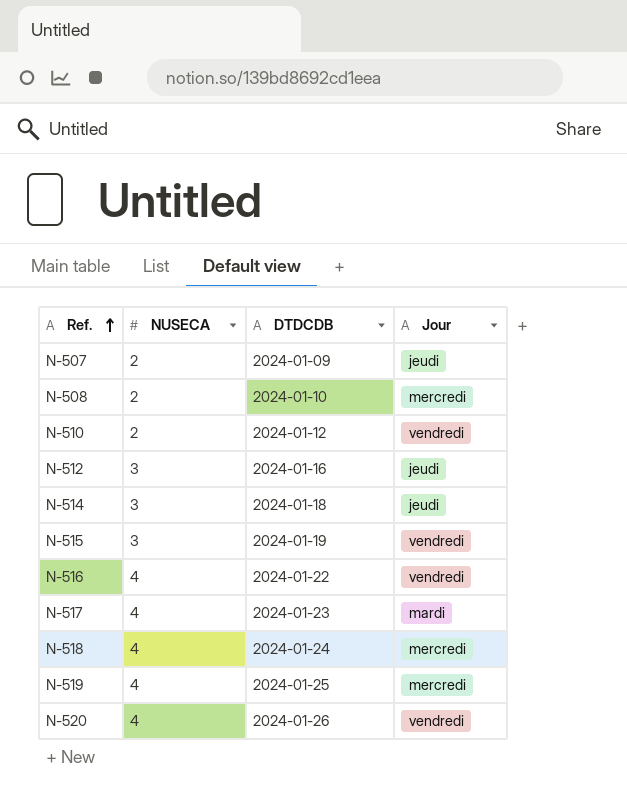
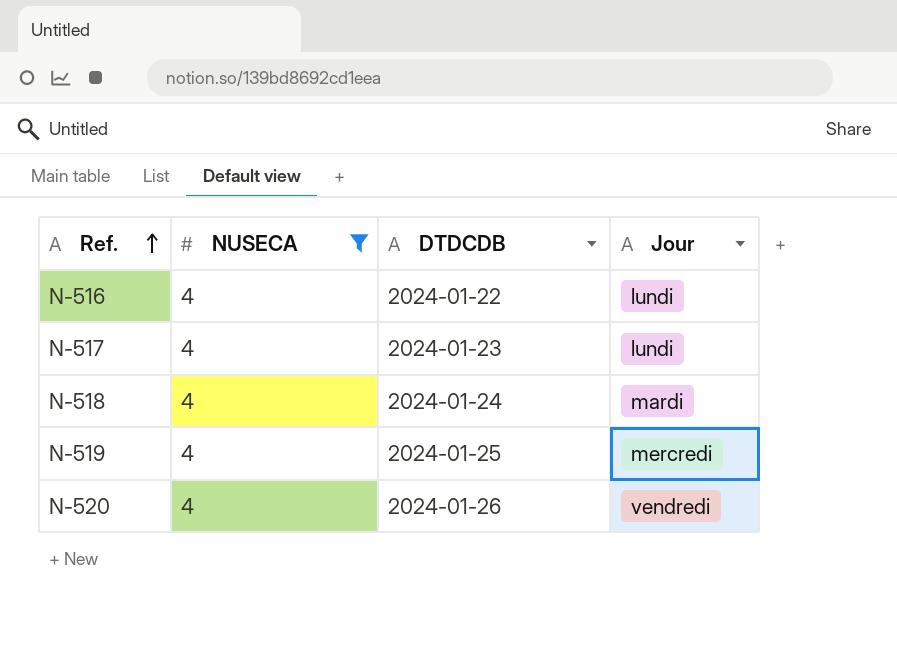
filter: none -> NUSECA = 4
N-516 | Jour: vendredi -> lundi
N-517 | Jour: mardi -> lundi
N-518 | Jour: mercredi -> mardi

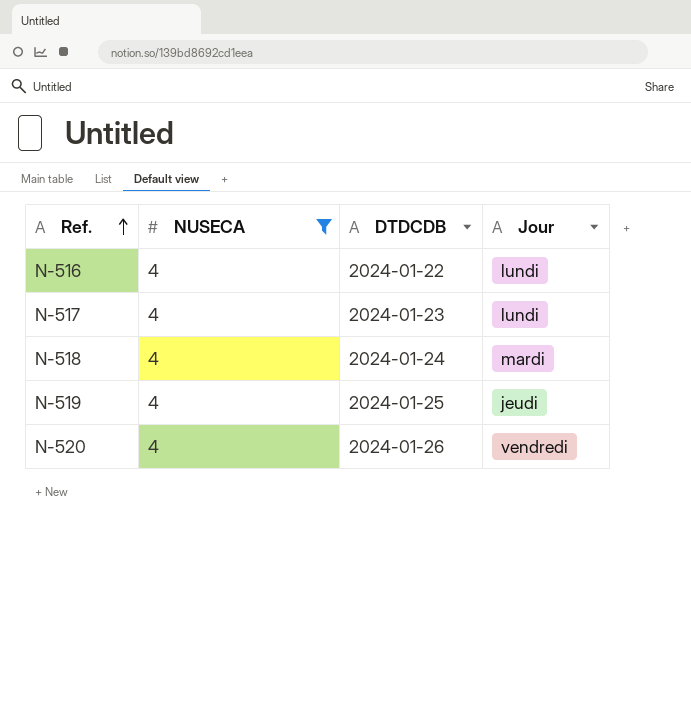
N-519 | Jour: mercredi -> jeudi

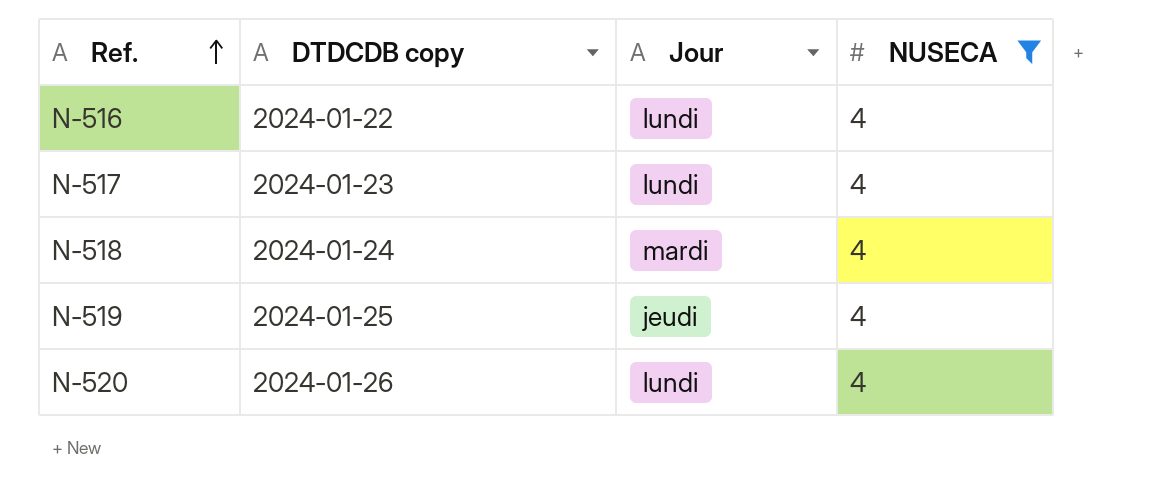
column name: DTDCDB -> DTDCDB copy
column NUSECA | position: 2 -> 4
N-520 | Jour: vendredi -> lundi

